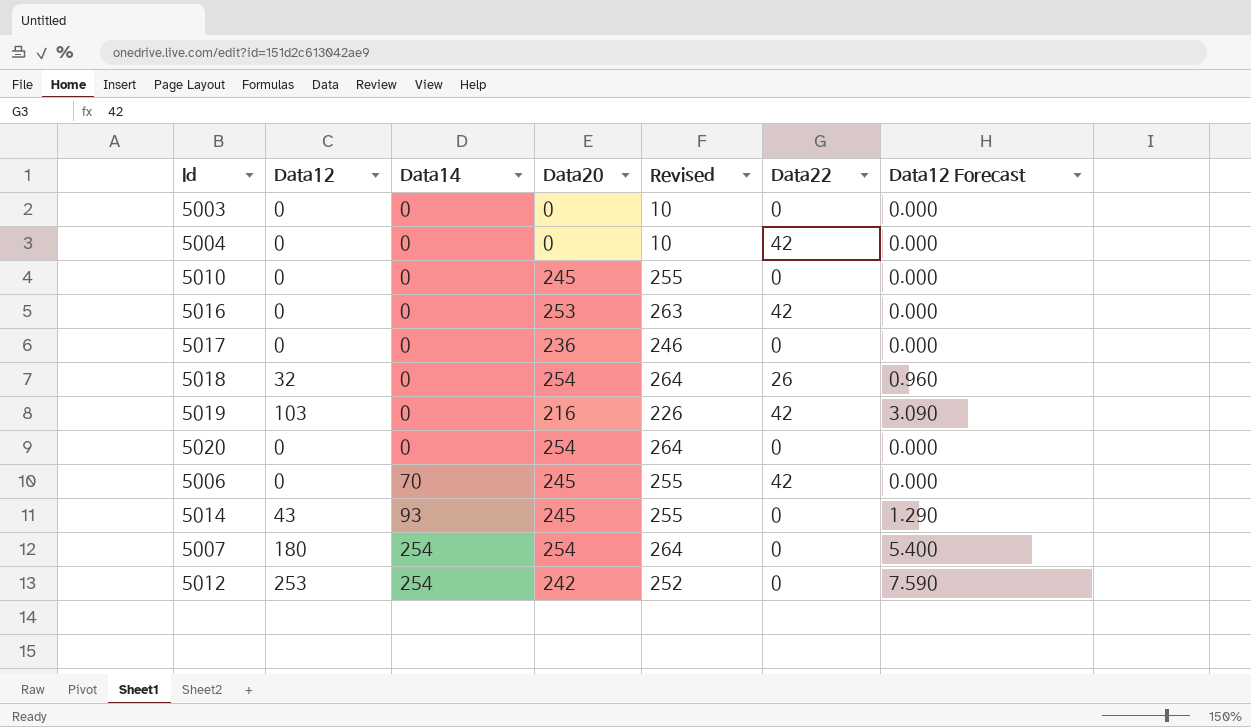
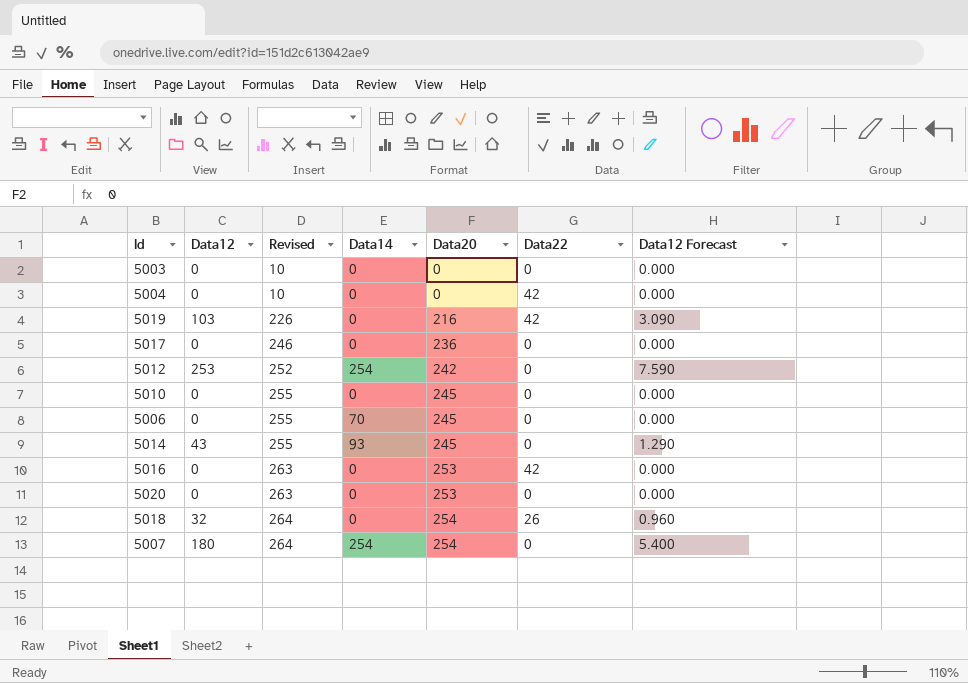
row order: Data14 ascending -> Revised ascending
column Revised | position: 5 -> 3
5006 | Data22: 42 -> 0
5020 | Revised: 264 -> 263
5020 | Data20: 254 -> 253

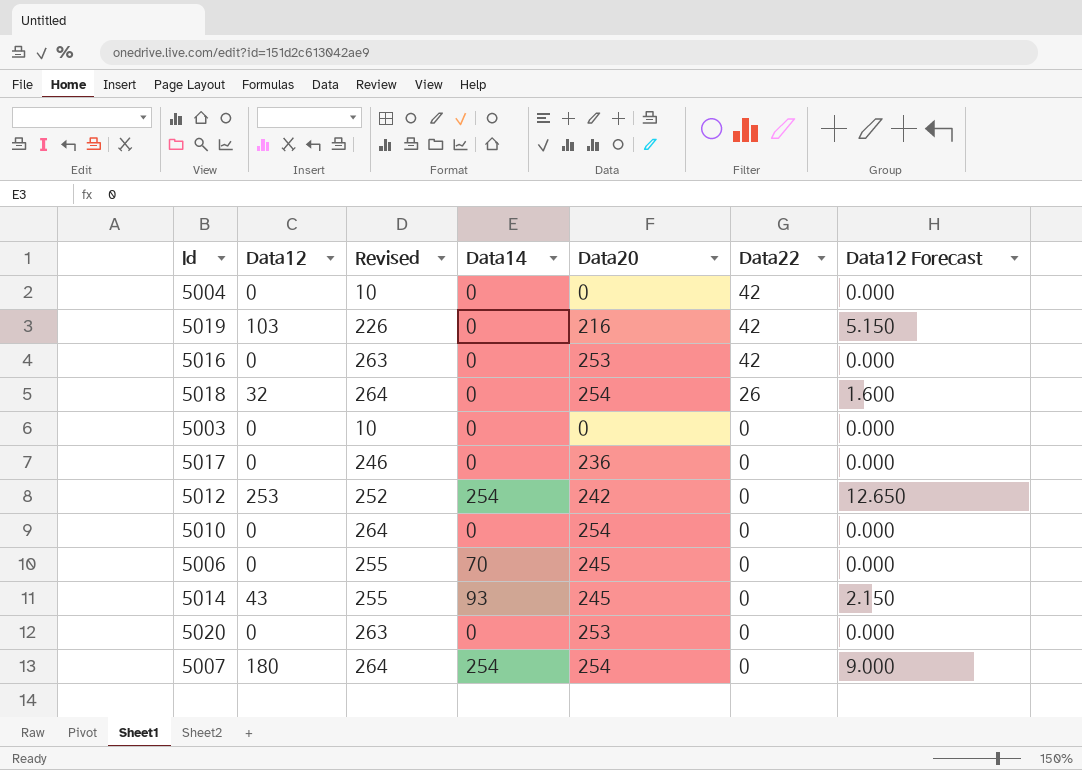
row order: Revised ascending -> Data22 descending
column Data12 Forecast | formula: [Data12] * 0.03 -> [Data12] * 0.05
5010 | Revised: 255 -> 264
5010 | Data20: 245 -> 254

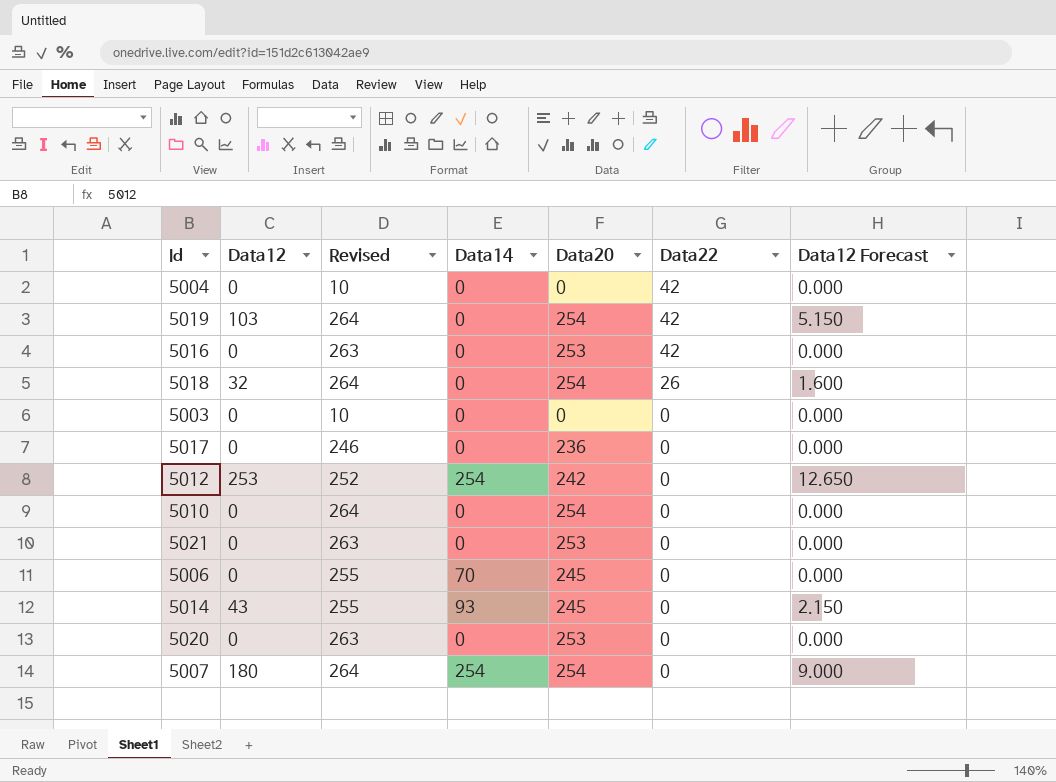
5019 | Revised: 226 -> 264
5019 | Data20: 216 -> 254
row 5021: none -> 0 | 263 | 0 | 253 | 0 | 0.000

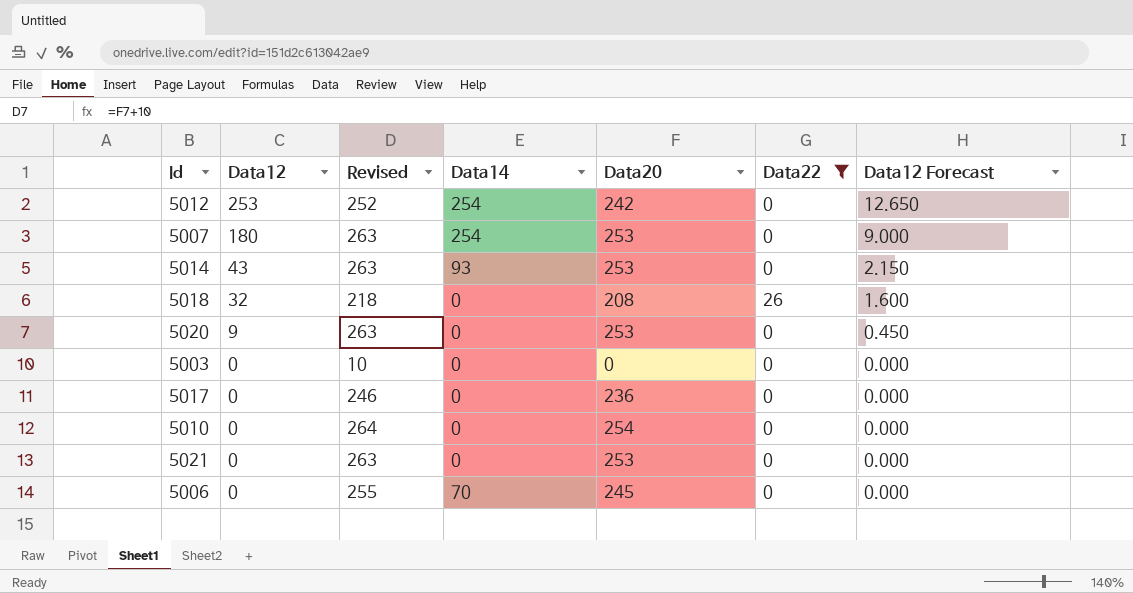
filter: none -> Data22 != 42
row order: Data22 descending -> Data12 descending
5007 | Revised: 264 -> 263
5007 | Data20: 254 -> 253
5014 | Revised: 255 -> 263
5014 | Data20: 245 -> 253
5018 | Revised: 264 -> 218
5018 | Data20: 254 -> 208
5020 | Data12: 0 -> 9
5020 | Data12 Forecast: 0.000 -> 0.450

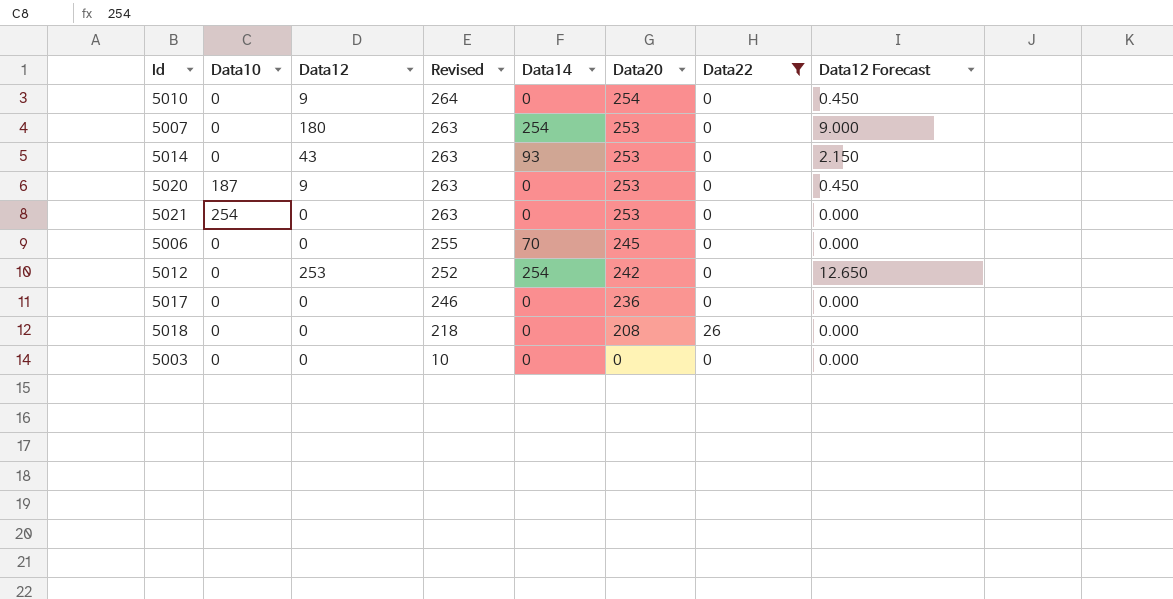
row order: Data12 descending -> Revised descending
column Data10 | position: none -> 2
5010 | Data12: 0 -> 9
5010 | Data12 Forecast: 0.000 -> 0.450
5018 | Data12: 32 -> 0
5018 | Data12 Forecast: 1.600 -> 0.000

